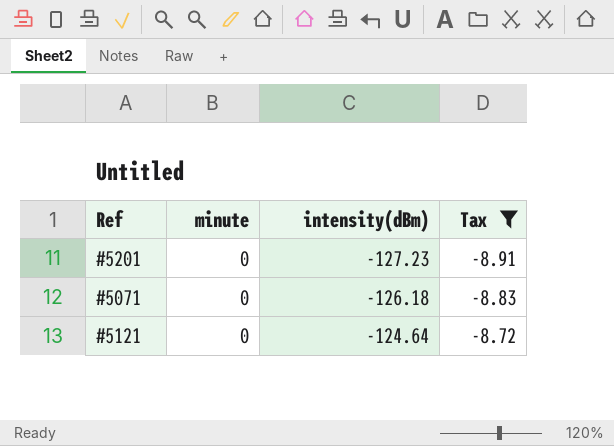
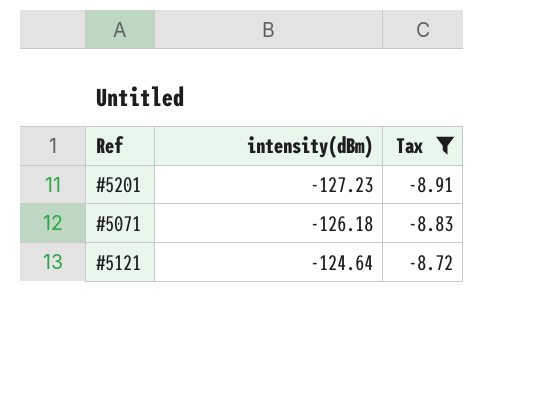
column minute | position: 2 -> none

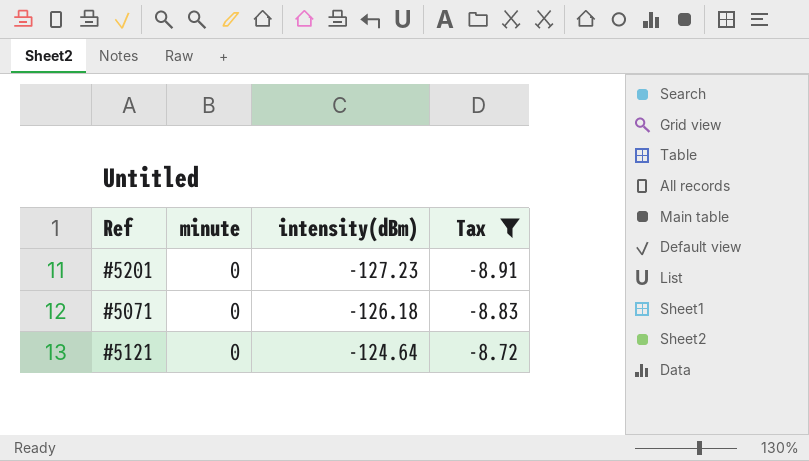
column minute | position: none -> 2

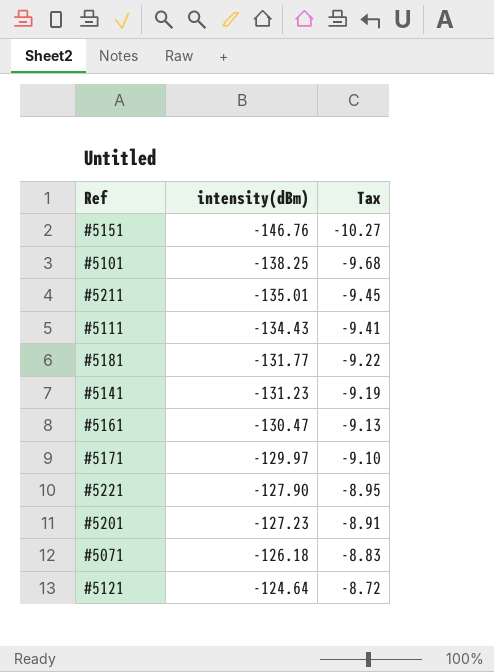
filter: Tax >= -8.91 -> none
column minute | position: 2 -> none

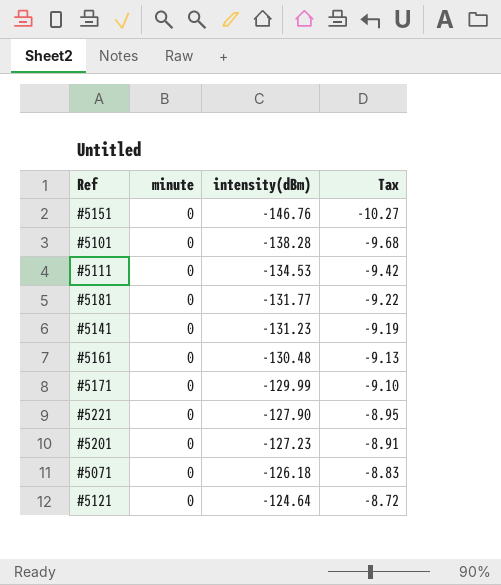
column minute | position: none -> 2
row #5211: -135.01 | -9.45 -> none
#5101 | intensity(dBm): -138.25 -> -138.28
#5111 | intensity(dBm): -134.43 -> -134.53
#5111 | Tax: -9.41 -> -9.42
#5161 | intensity(dBm): -130.47 -> -130.48
#5171 | intensity(dBm): -129.97 -> -129.99

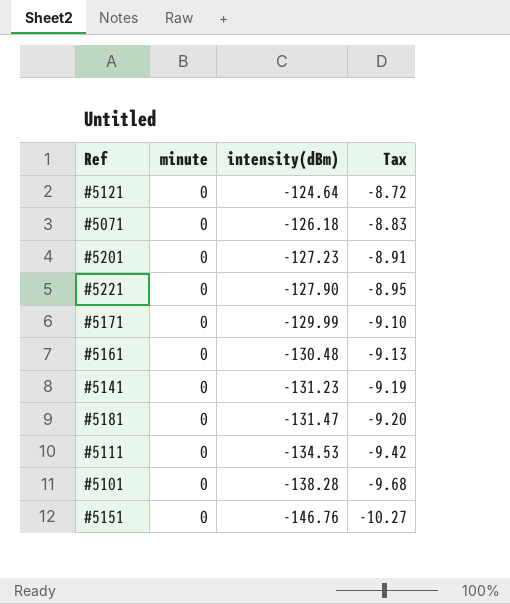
row order: intensity(dBm) ascending -> intensity(dBm) descending
#5181 | intensity(dBm): -131.77 -> -131.47
#5181 | Tax: -9.22 -> -9.20

